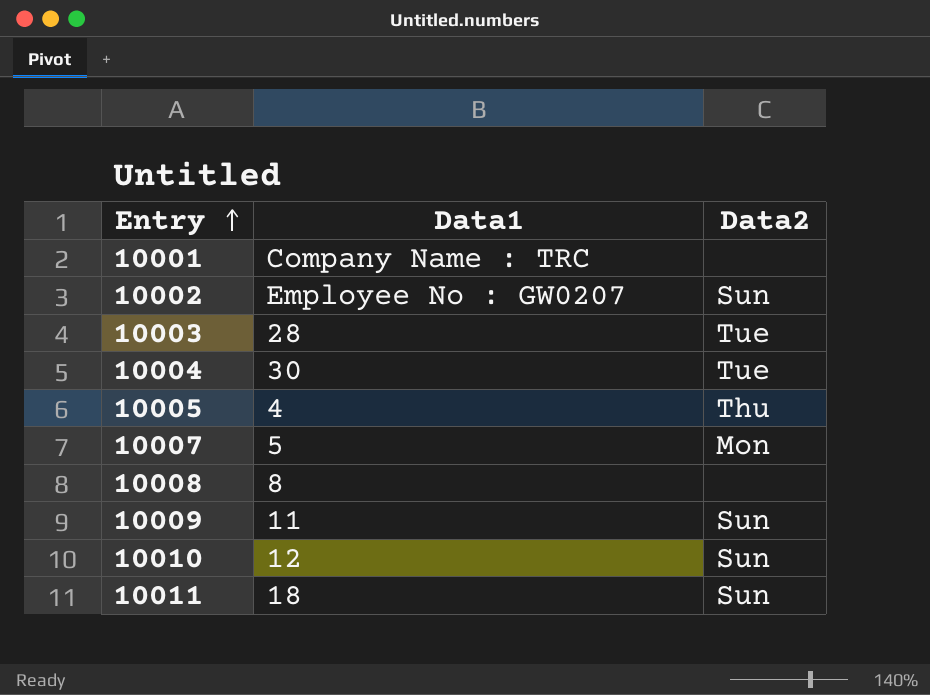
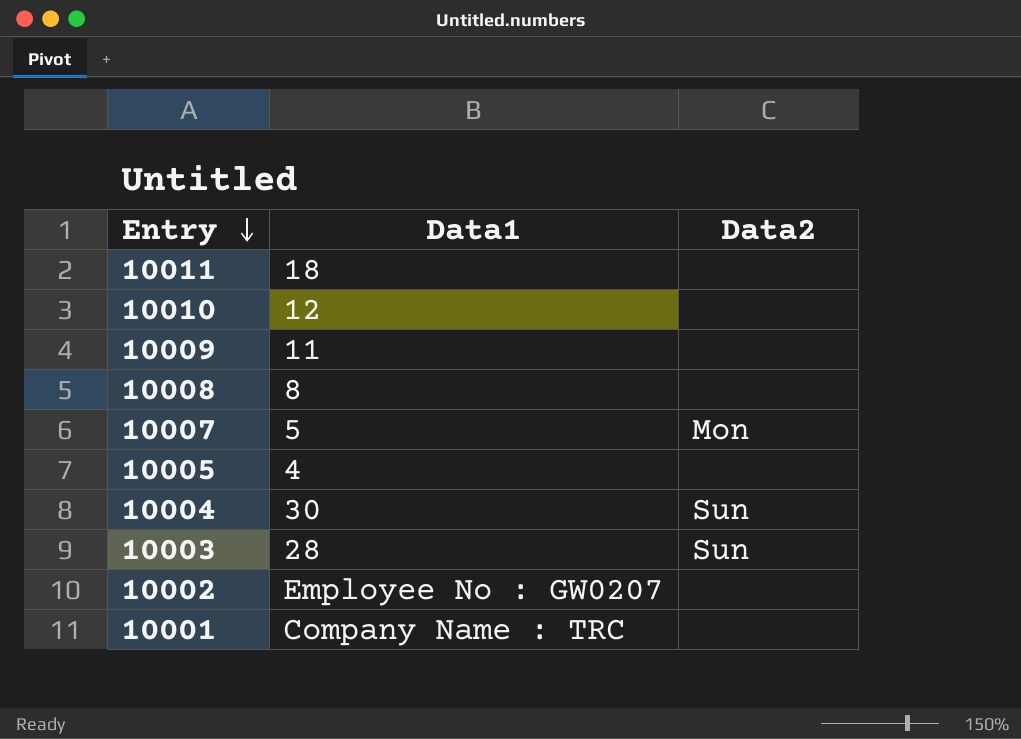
row order: Entry ascending -> Entry descending
10011 | Data2: Sun -> none
10010 | Data2: Sun -> none
10009 | Data2: Sun -> none
10005 | Data2: Thu -> none
10004 | Data2: Tue -> Sun
10003 | Data2: Tue -> Sun
10002 | Data2: Sun -> none

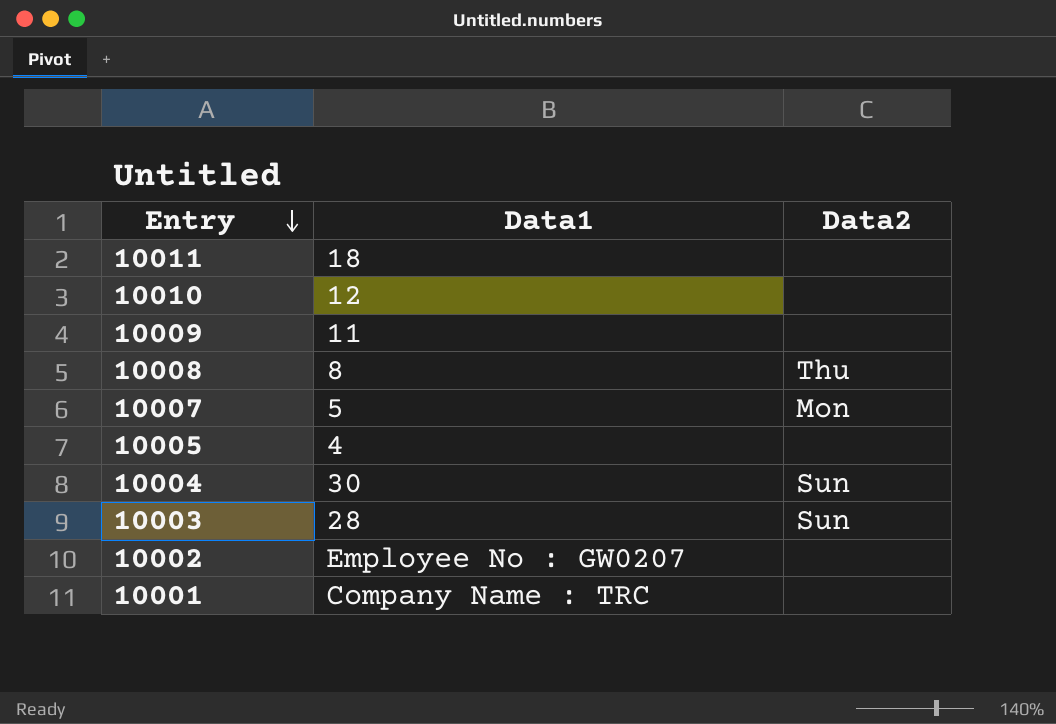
10008 | Data2: none -> Thu

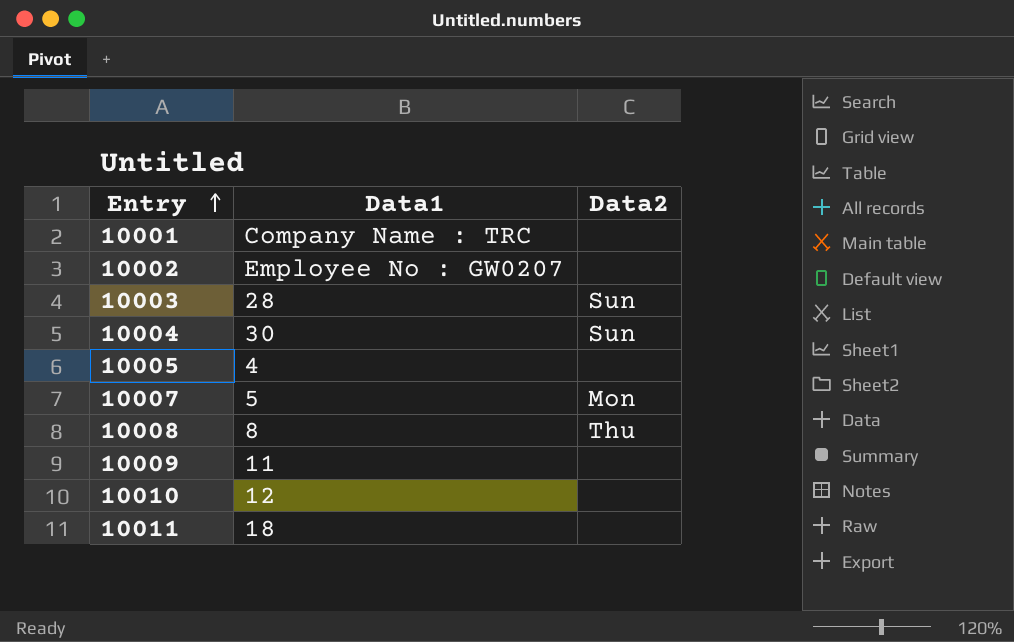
row order: Entry descending -> Entry ascending

